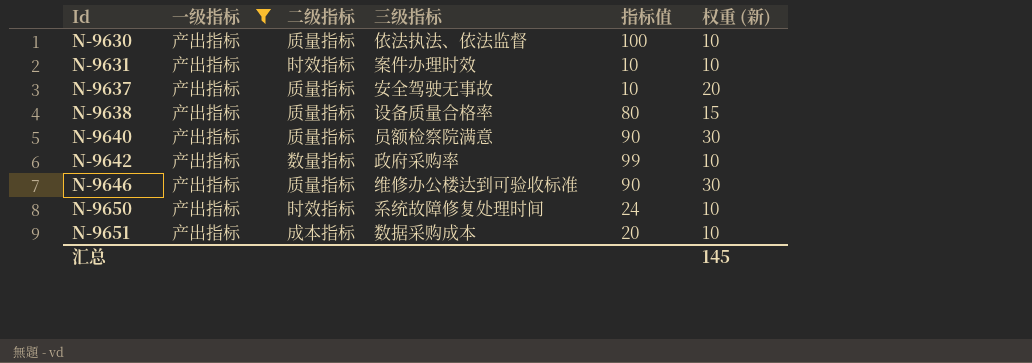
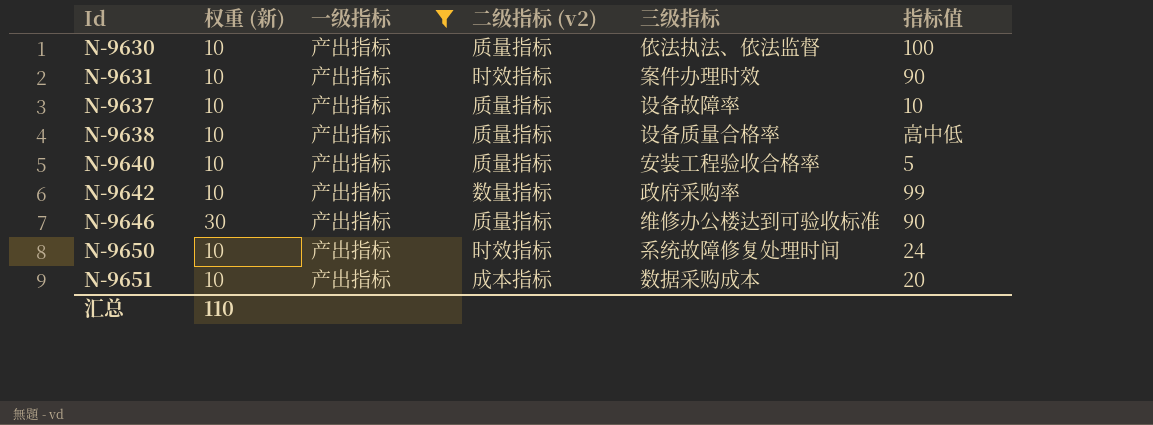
column 权重 (新) | position: 6 -> 2
column name: 二级指标 -> 二级指标 (v2)
N-9631 | 指标值: 10 -> 90
N-9637 | 权重 (新): 20 -> 10
N-9637 | 三级指标: 安全驾驶无事故 -> 设备故障率
N-9638 | 权重 (新): 15 -> 10
N-9638 | 指标值: 80 -> 高中低
N-9640 | 权重 (新): 30 -> 10
N-9640 | 三级指标: 员额检察院满意 -> 安装工程验收合格率
N-9640 | 指标值: 90 -> 5
汇总 | 权重 (新): 145 -> 110

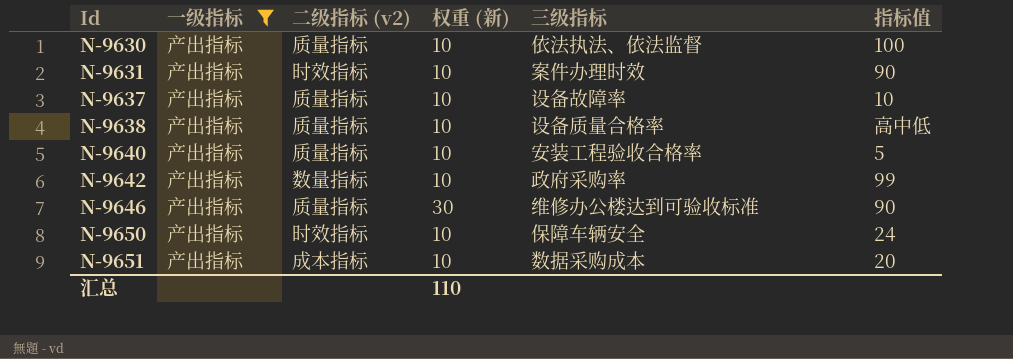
column 权重 (新) | position: 2 -> 4
N-9650 | 三级指标: 系统故障修复处理时间 -> 保障车辆安全

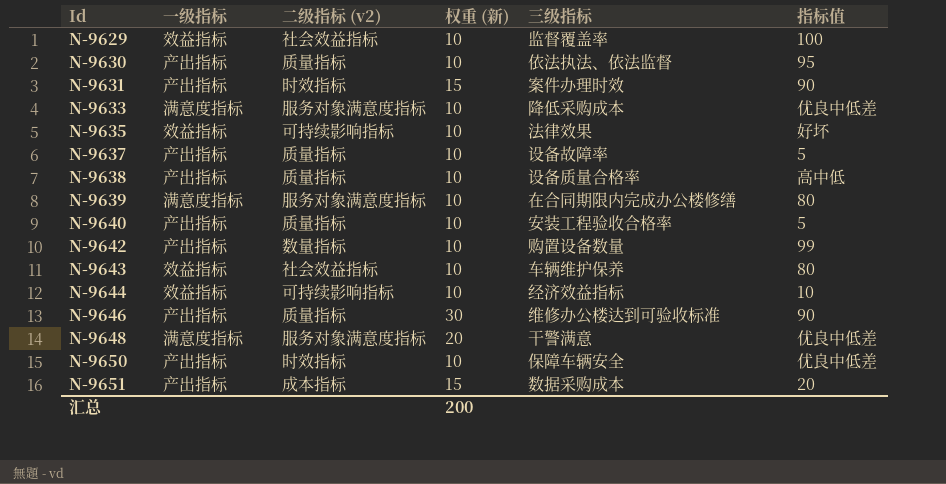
filter: 一级指标 = 产出指标 -> none
N-9630 | 指标值: 100 -> 95
N-9631 | 权重 (新): 10 -> 15
N-9637 | 指标值: 10 -> 5
N-9642 | 三级指标: 政府采购率 -> 购置设备数量
N-9650 | 指标值: 24 -> 优良中低差
N-9651 | 权重 (新): 10 -> 15
汇总 | 权重 (新): 110 -> 200

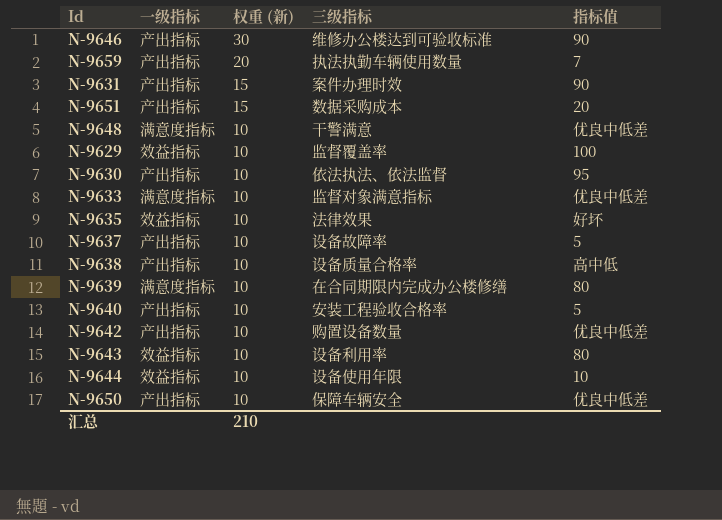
row order: Id ascending -> 权重 (新) descending
column 二级指标 (v2) | position: 3 -> none
row N-9659: none -> 产出指标 | 20 | 执法执勤车辆使用数量 | 7
N-9648 | 权重 (新): 20 -> 10
N-9633 | 三级指标: 降低采购成本 -> 监督对象满意指标
N-9642 | 指标值: 99 -> 优良中低差
N-9643 | 三级指标: 车辆维护保养 -> 设备利用率
N-9644 | 三级指标: 经济效益指标 -> 设备使用年限
汇总 | 权重 (新): 200 -> 210

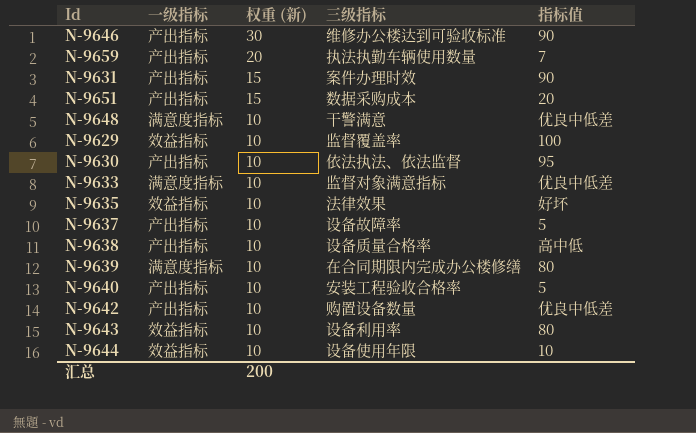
row N-9650: 产出指标 | 10 | 保障车辆安全 | 优良中低差 -> none
汇总 | 权重 (新): 210 -> 200

